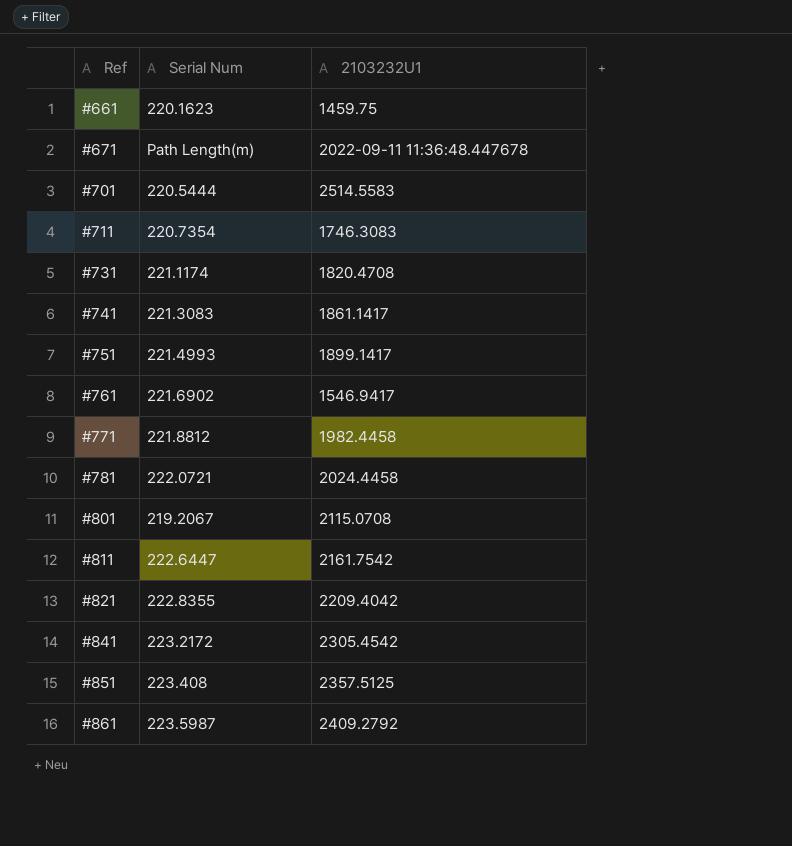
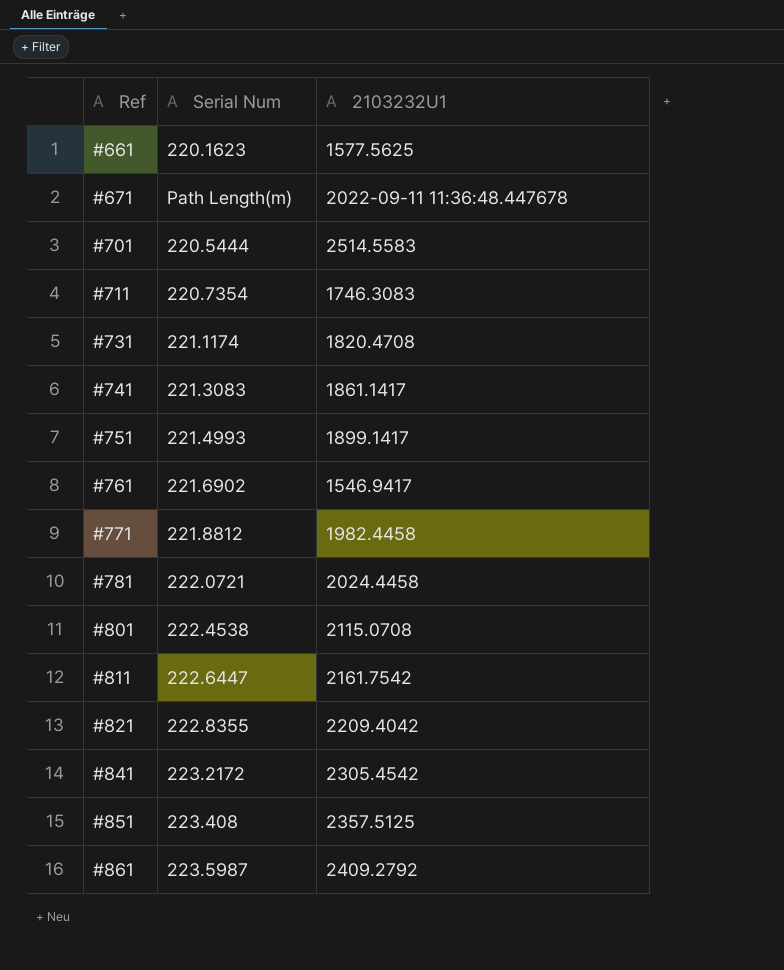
#661 | 2103232U1: 1459.75 -> 1577.5625
#801 | Serial Num: 219.2067 -> 222.4538

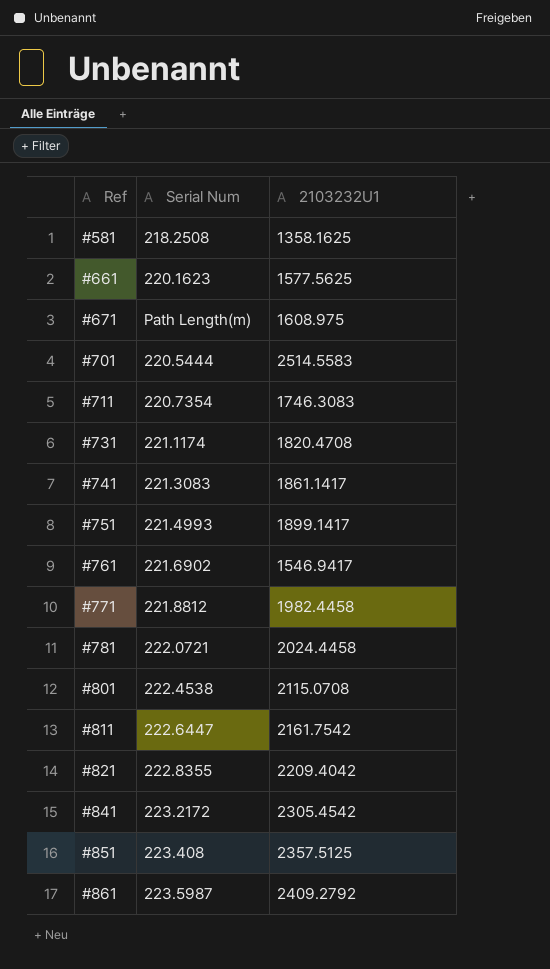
row #581: none -> 218.2508 | 1358.1625
#671 | 2103232U1: 2022-09-11 11:36:48.447678 -> 1608.975

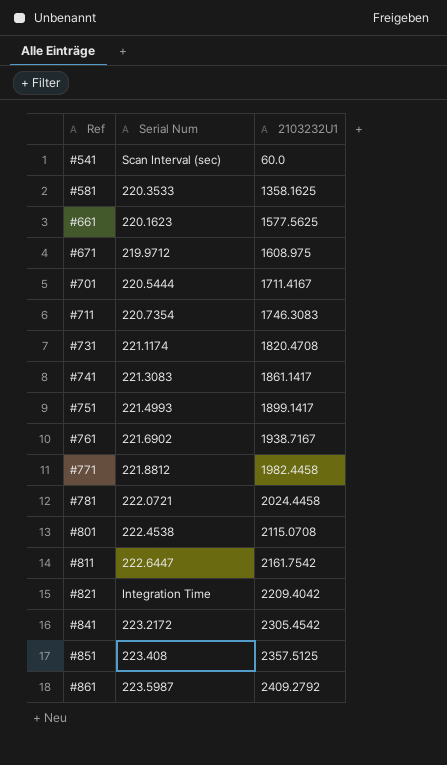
row #541: none -> Scan Interval (sec) | 60.0
#581 | Serial Num: 218.2508 -> 220.3533
#671 | Serial Num: Path Length(m) -> 219.9712
#701 | 2103232U1: 2514.5583 -> 1711.4167
#761 | 2103232U1: 1546.9417 -> 1938.7167
#821 | Serial Num: 222.8355 -> Integration Time

